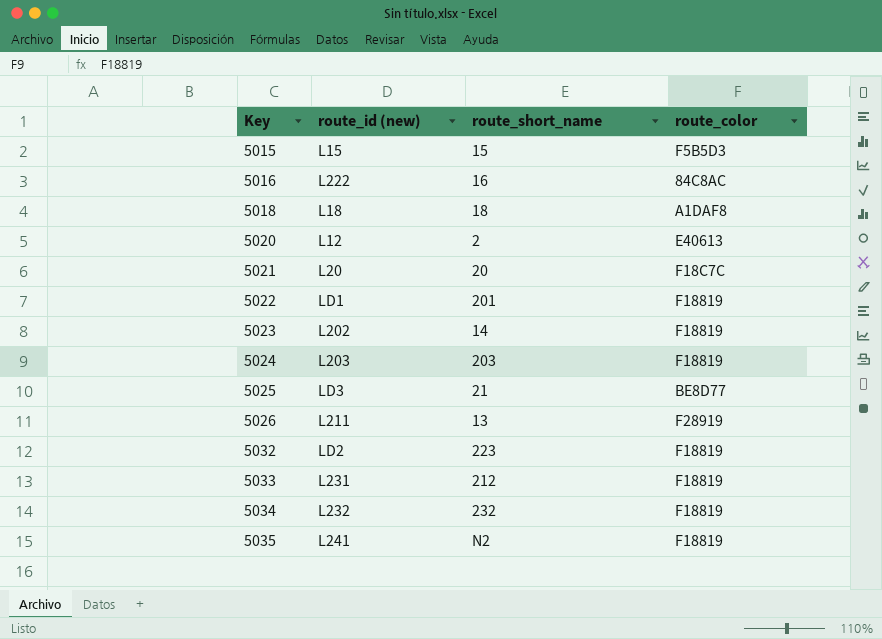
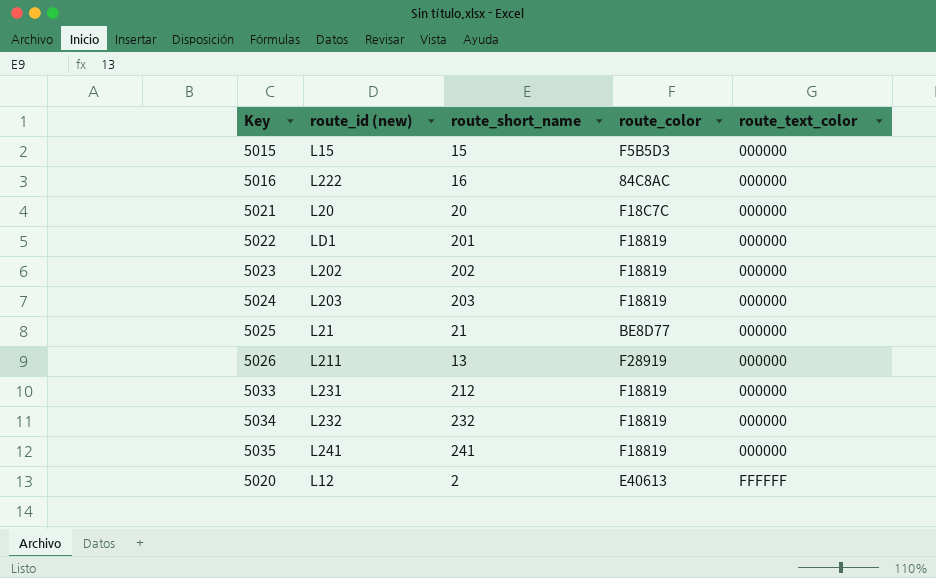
row order: Key ascending -> route_text_color ascending
column route_text_color | position: none -> 5
row 5018: L18 | 18 | A1DAF8 -> none
row 5032: LD2 | 223 | F18819 -> none
5023 | route_short_name: 14 -> 202
5025 | route_id (new): LD3 -> L21
5035 | route_short_name: N2 -> 241

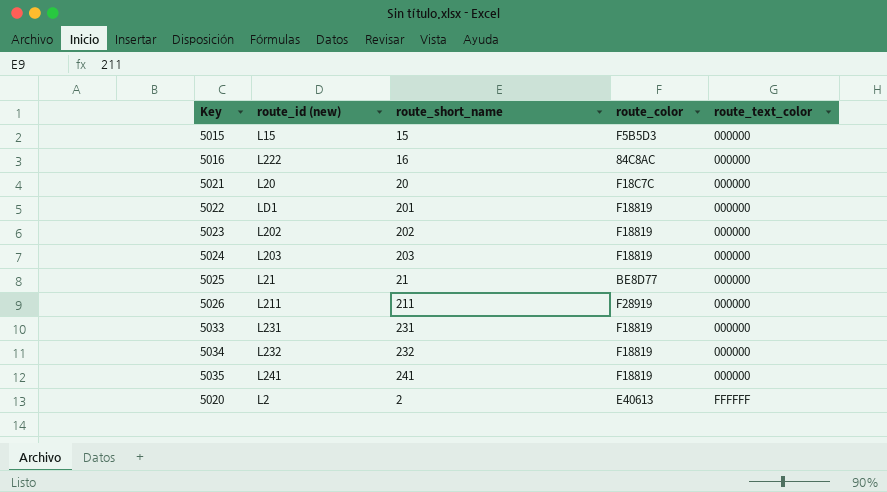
5026 | route_short_name: 13 -> 211
5033 | route_short_name: 212 -> 231
5020 | route_id (new): L12 -> L2

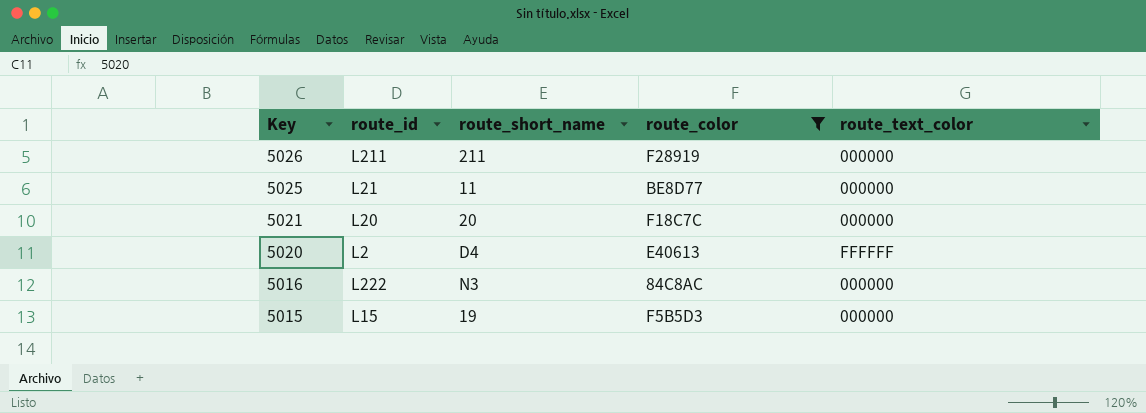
filter: none -> route_color != F18819
row order: route_text_color ascending -> Key descending
column name: route_id (new) -> route_id
5025 | route_short_name: 21 -> 11
5020 | route_short_name: 2 -> D4
5016 | route_short_name: 16 -> N3
5015 | route_short_name: 15 -> 19

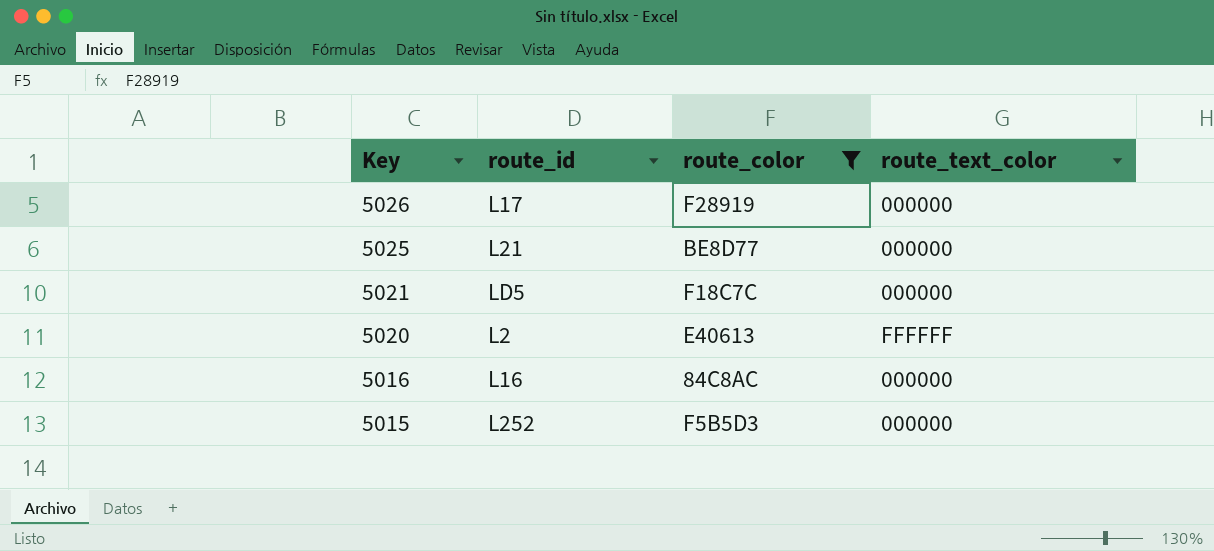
column route_short_name | position: 3 -> none
5026 | route_id: L211 -> L17
5021 | route_id: L20 -> LD5
5016 | route_id: L222 -> L16
5015 | route_id: L15 -> L252

